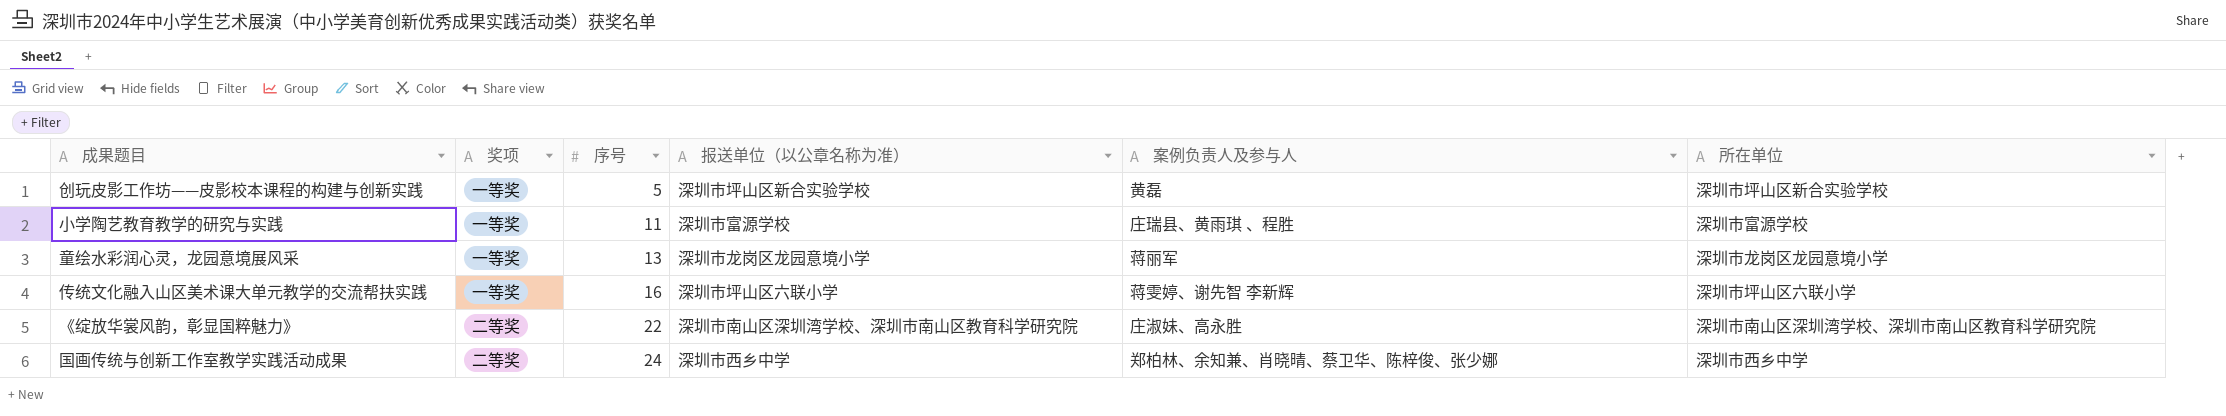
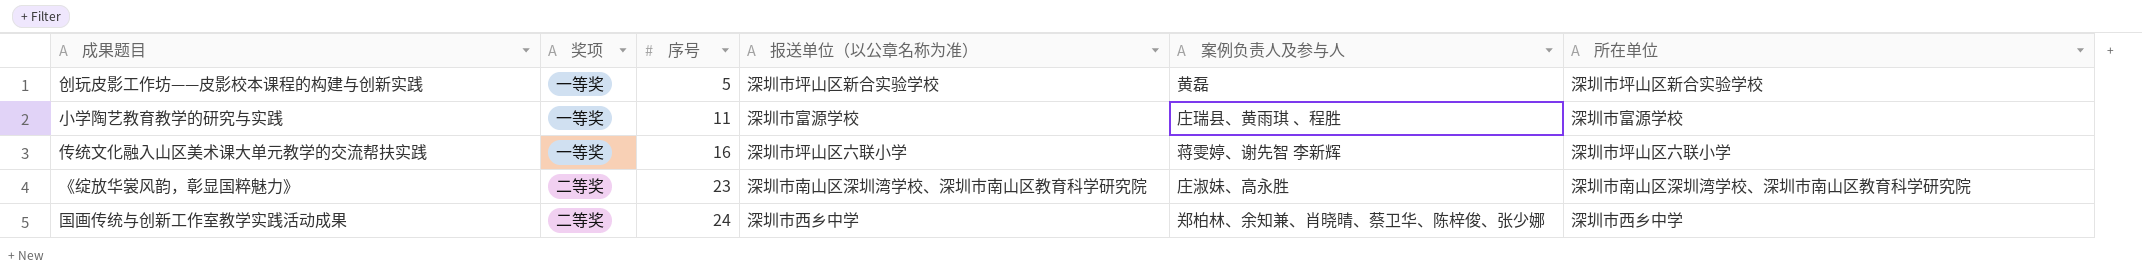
row 童绘水彩润心灵，龙园意境展风采: 一等奖 | 13 | 深圳市龙岗区龙园意境小学 | 蒋丽军 | 深圳市龙岗区龙园意境小学 -> none
《绽放华裳风韵，彰显国粹魅力》 | 序号: 22 -> 23

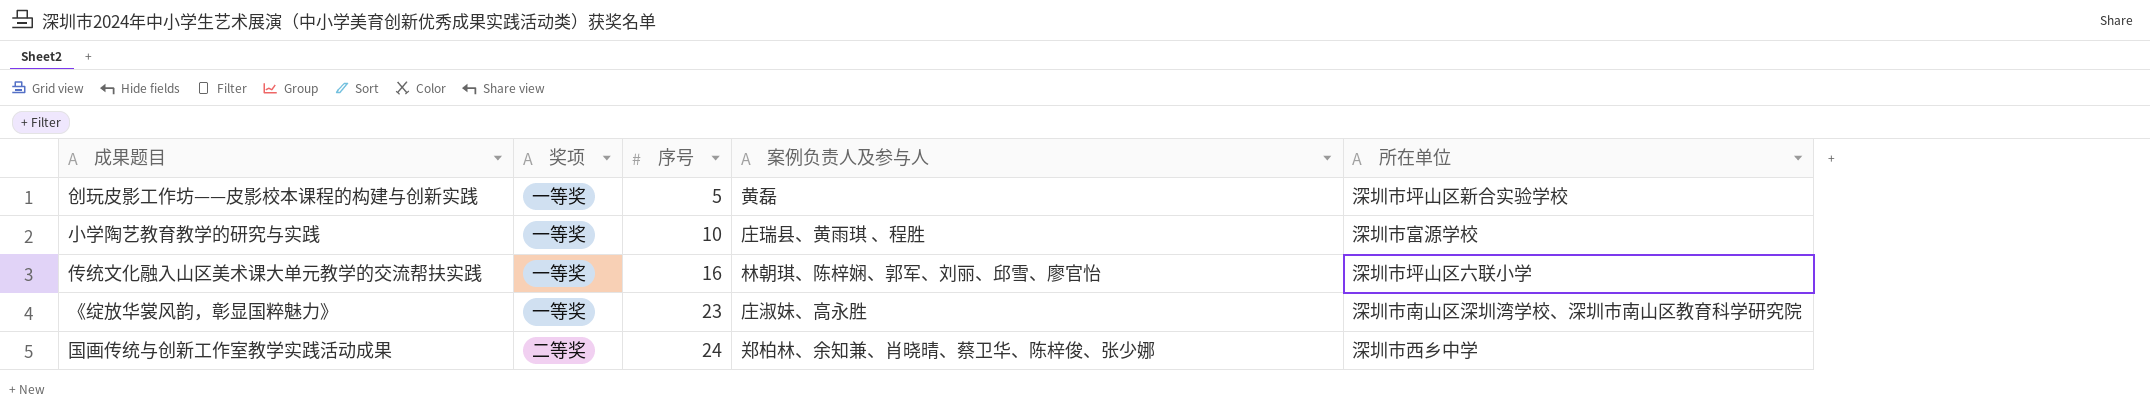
column 报送单位（以公章名称为准） | position: 4 -> none
小学陶艺教育教学的研究与实践 | 序号: 11 -> 10
传统文化融入山区美术课大单元教学的交流帮扶实践 | 案例负责人及参与人: 蒋雯婷、谢先智 李新辉 -> 林朝琪、陈梓娴、郭军、刘丽、邱雪、廖官怡
《绽放华裳风韵，彰显国粹魅力》 | 奖项: 二等奖 -> 一等奖

